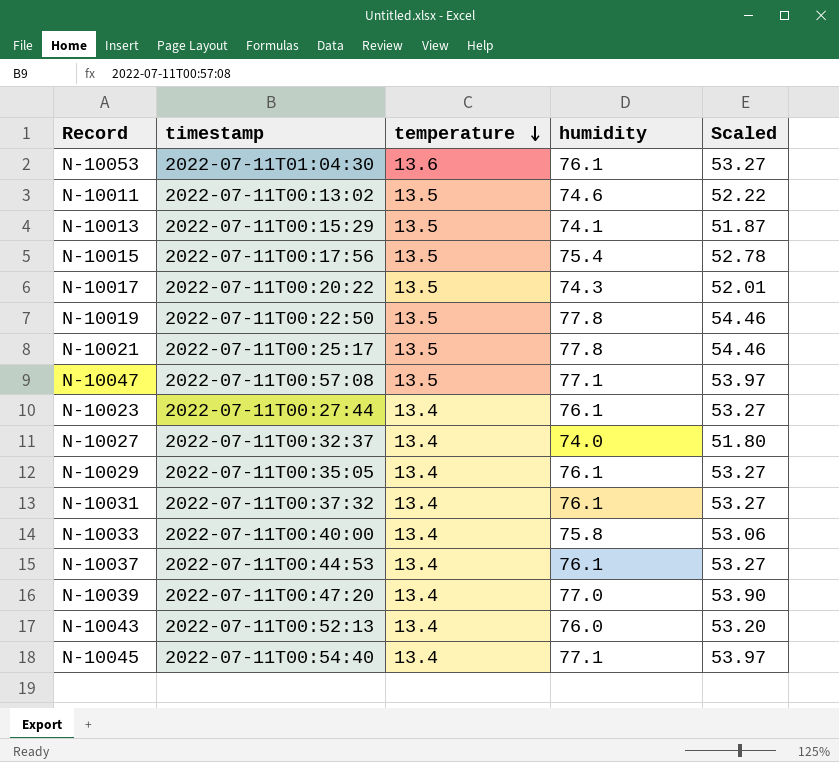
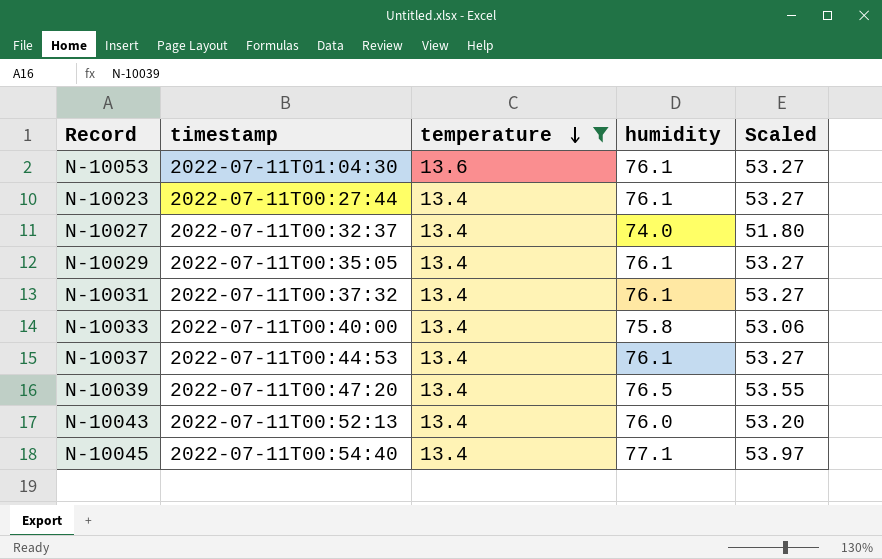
filter: none -> temperature != 13.5
N-10039 | humidity: 77.0 -> 76.5
N-10039 | Scaled: 53.90 -> 53.55

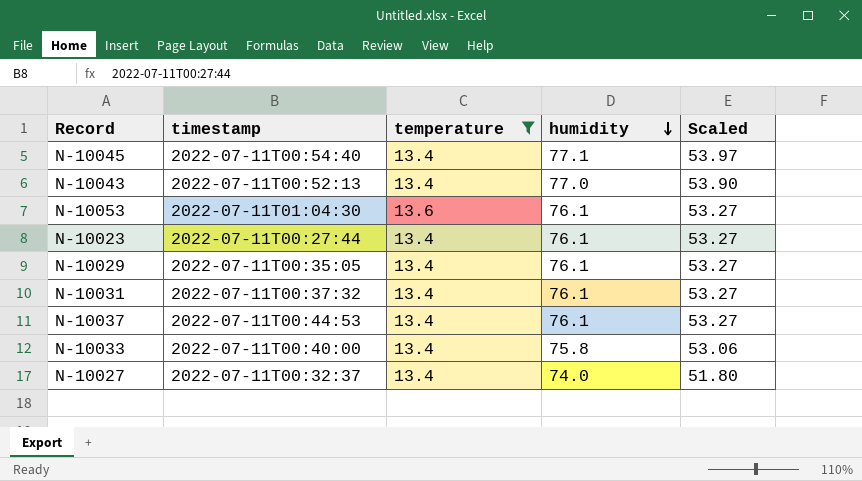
row order: temperature descending -> humidity descending
row N-10039: 2022-07-11T00:47:20 | 13.4 | 76.5 | 53.55 -> none
N-10043 | humidity: 76.0 -> 77.0
N-10043 | Scaled: 53.20 -> 53.90

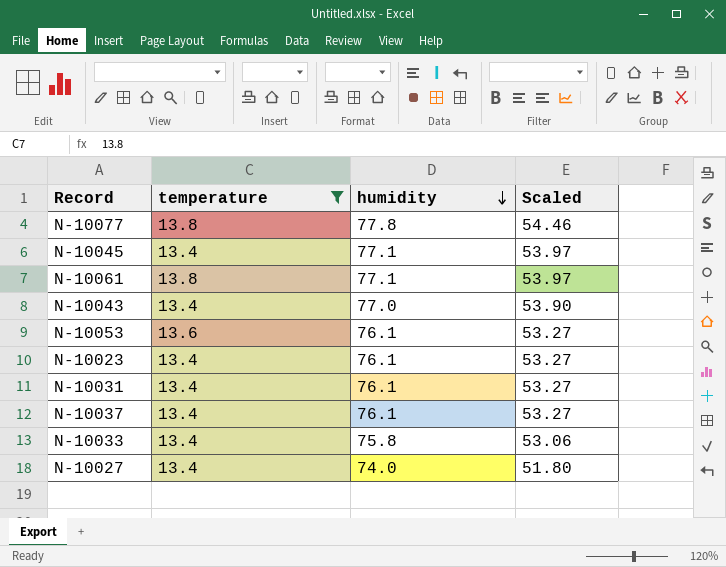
column timestamp | position: 2 -> none
row N-10029: 2022-07-11T00:35:05 | 13.4 | 76.1 | 53.27 -> none
row N-10077: none -> 13.8 | 77.8 | 54.46
row N-10061: none -> 13.8 | 77.1 | 53.97

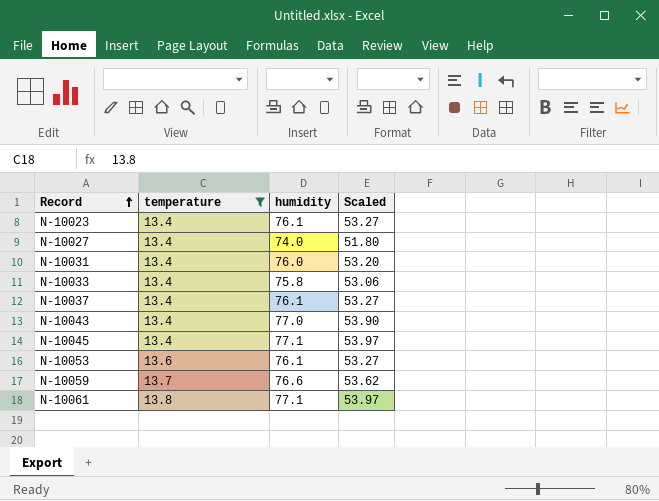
row order: humidity descending -> Record ascending
row N-10077: 13.8 | 77.8 | 54.46 -> none
N-10031 | humidity: 76.1 -> 76.0
N-10031 | Scaled: 53.27 -> 53.20
row N-10059: none -> 13.7 | 76.6 | 53.62

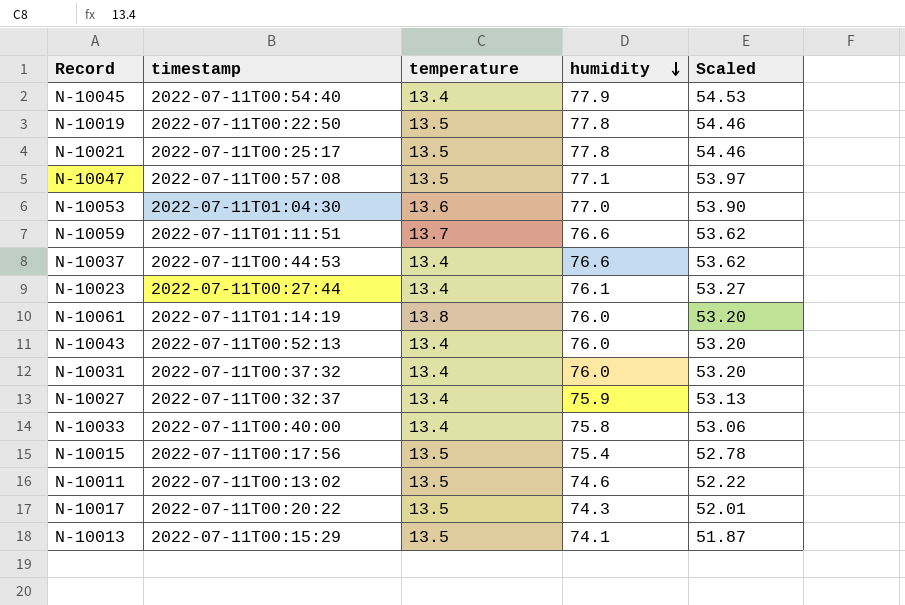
filter: temperature != 13.5 -> none
row order: Record ascending -> humidity descending
column timestamp | position: none -> 2
N-10045 | humidity: 77.1 -> 77.9
N-10045 | Scaled: 53.97 -> 54.53
N-10053 | humidity: 76.1 -> 77.0
N-10053 | Scaled: 53.27 -> 53.90
N-10037 | humidity: 76.1 -> 76.6
N-10037 | Scaled: 53.27 -> 53.62
N-10061 | humidity: 77.1 -> 76.0
N-10061 | Scaled: 53.97 -> 53.20
N-10043 | humidity: 77.0 -> 76.0
N-10043 | Scaled: 53.90 -> 53.20
N-10027 | humidity: 74.0 -> 75.9
N-10027 | Scaled: 51.80 -> 53.13

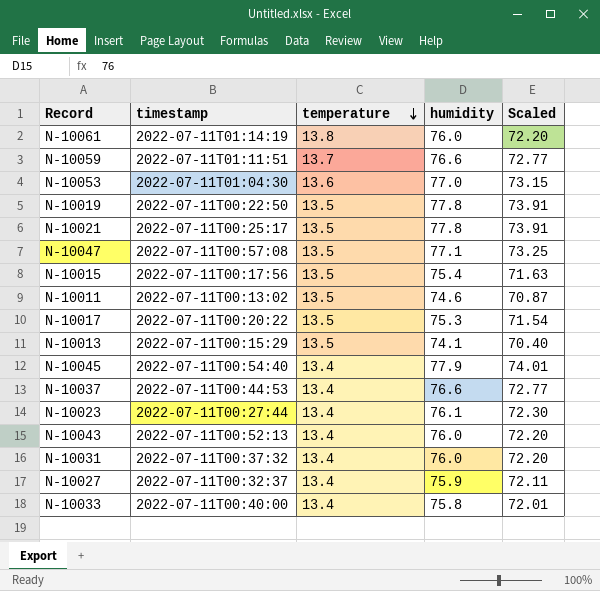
row order: humidity descending -> temperature descending
column Scaled | formula: [humidity] * 0.7 -> [humidity] * 0.95
N-10017 | humidity: 74.3 -> 75.3

